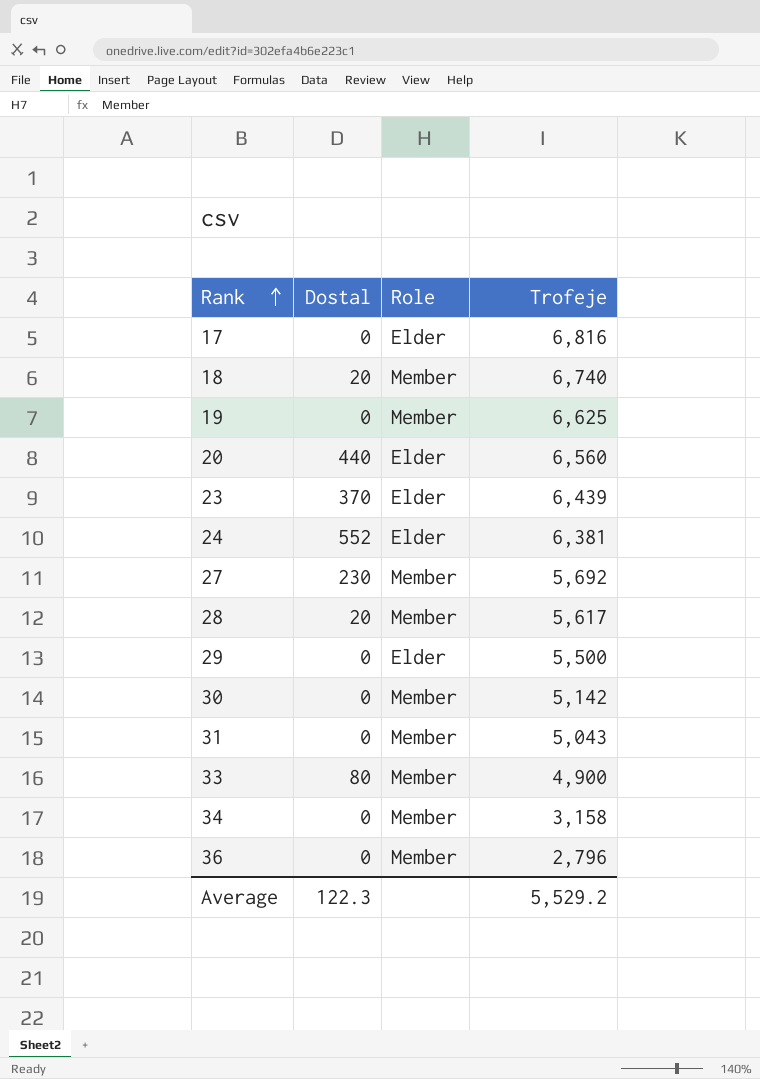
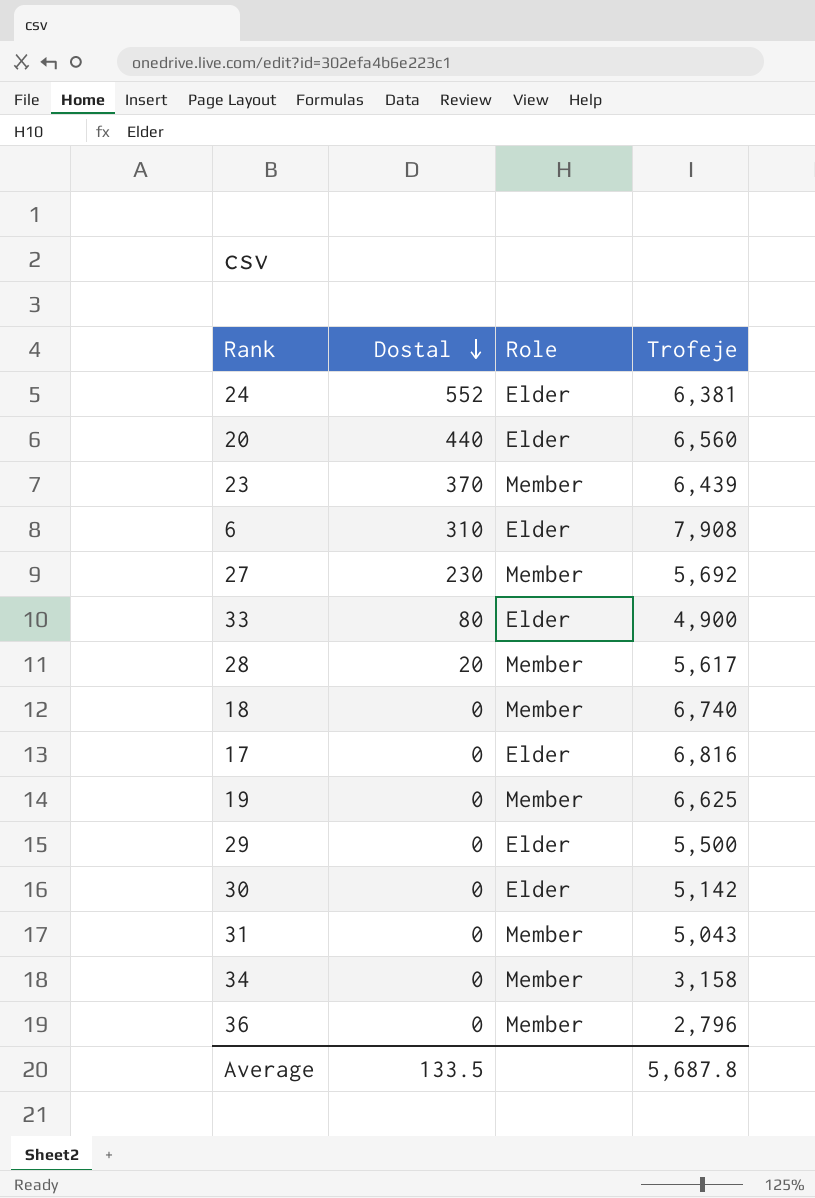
row order: Rank ascending -> Dostal descending
23 | Role: Elder -> Member
row 6: none -> 310 | Elder | 7,908
33 | Role: Member -> Elder
18 | Dostal: 20 -> 0
30 | Role: Member -> Elder
Average | Dostal: 122.3 -> 133.5
Average | Trofeje: 5,529.2 -> 5,687.8

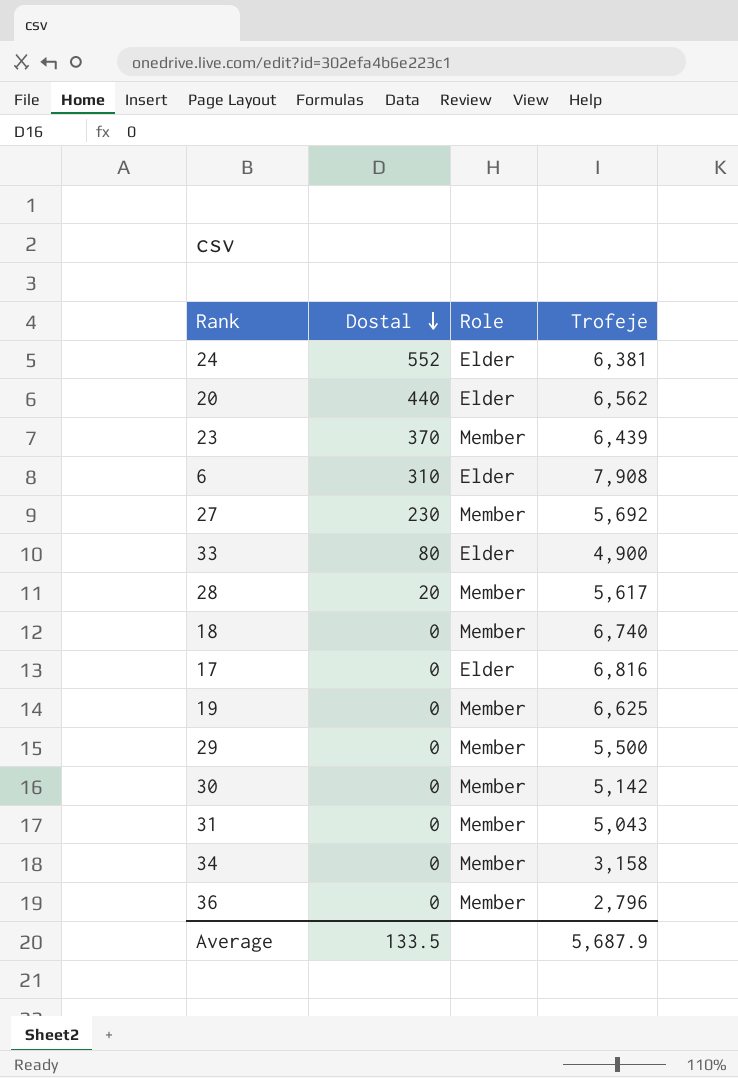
20 | Trofeje: 6,560 -> 6,562
29 | Role: Elder -> Member
30 | Role: Elder -> Member
Average | Trofeje: 5,687.8 -> 5,687.9

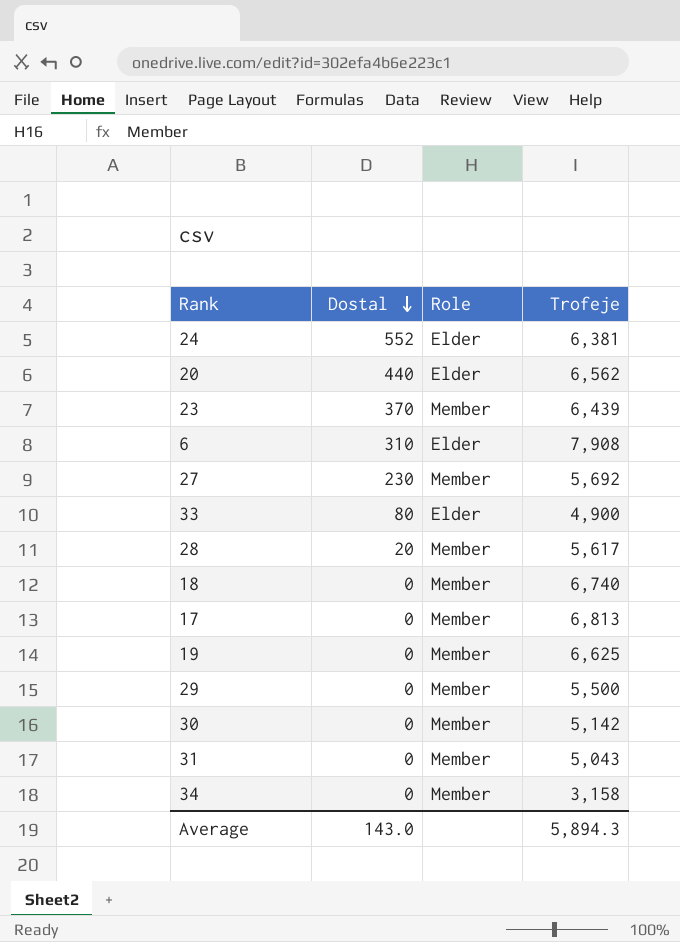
row 36: 0 | Member | 2,796 -> none
17 | Role: Elder -> Member
17 | Trofeje: 6,816 -> 6,813
Average | Dostal: 133.5 -> 143.0
Average | Trofeje: 5,687.9 -> 5,894.3

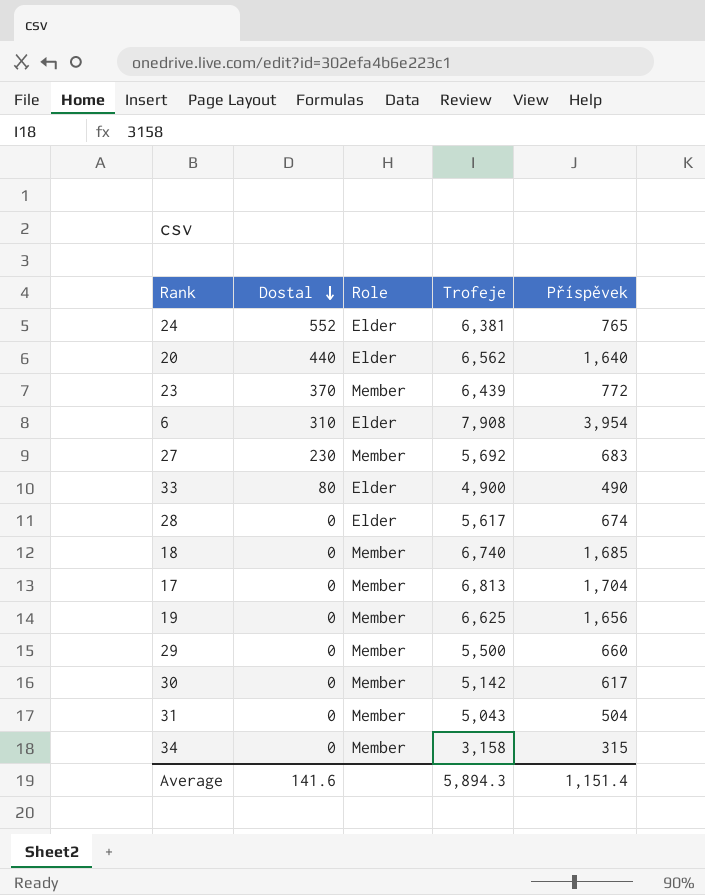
column Příspěvek | position: none -> 5
28 | Dostal: 20 -> 0
28 | Role: Member -> Elder
Average | Dostal: 143.0 -> 141.6

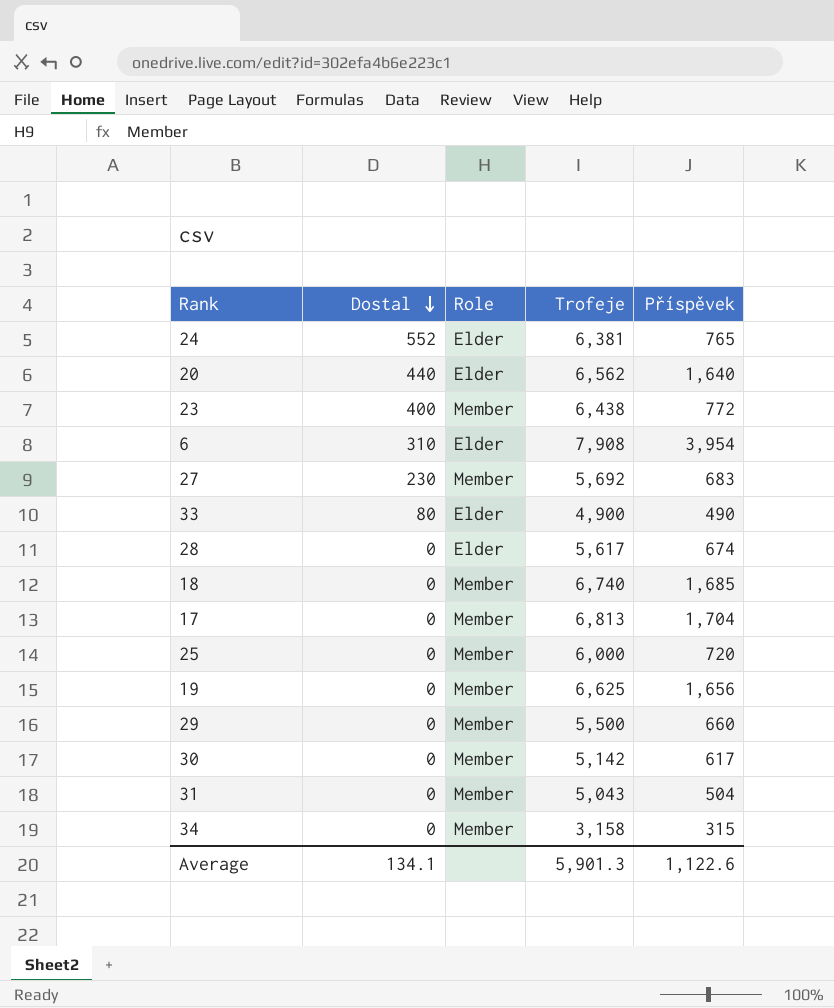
23 | Dostal: 370 -> 400
23 | Trofeje: 6,439 -> 6,438
row 25: none -> 0 | Member | 6,000 | 720
Average | Dostal: 141.6 -> 134.1
Average | Trofeje: 5,894.3 -> 5,901.3
Average | Příspěvek: 1,151.4 -> 1,122.6

